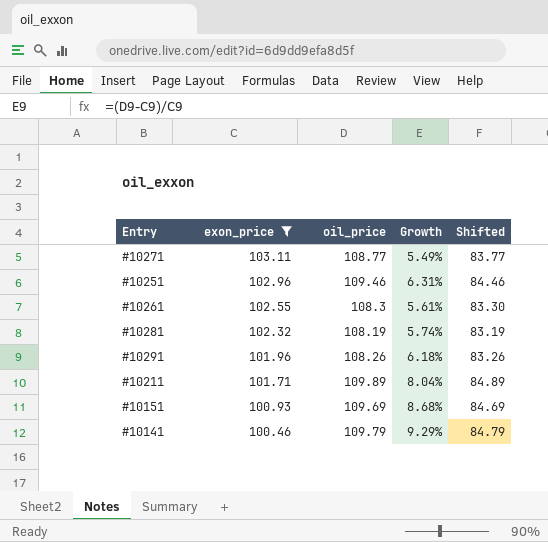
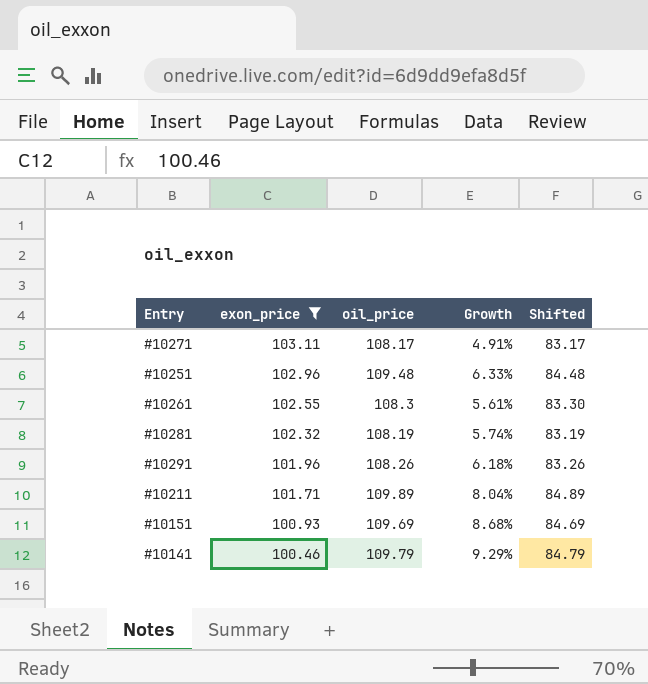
#10271 | oil_price: 108.77 -> 108.17
#10271 | Growth: 5.49% -> 4.91%
#10271 | Shifted: 83.77 -> 83.17
#10251 | oil_price: 109.46 -> 109.48
#10251 | Growth: 6.31% -> 6.33%
#10251 | Shifted: 84.46 -> 84.48

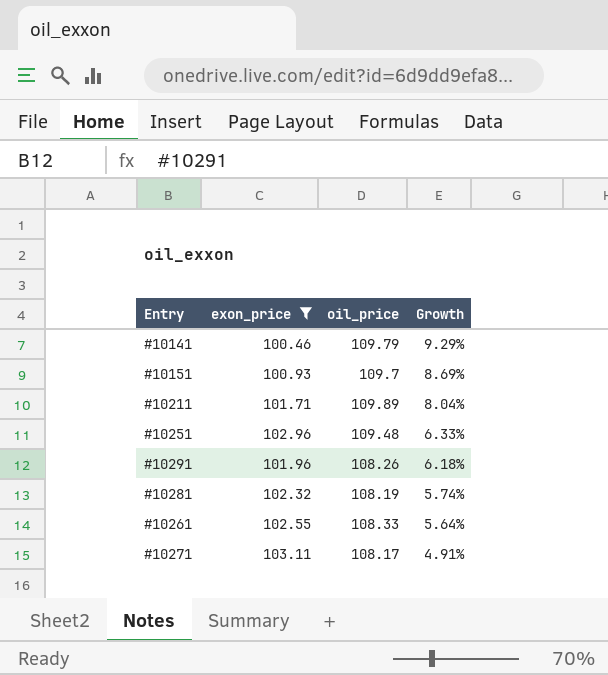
row order: exon_price descending -> Growth descending
column Shifted | formula: [oil_price] - 25 -> none
#10151 | oil_price: 109.69 -> 109.7
#10151 | Growth: 8.68% -> 8.69%
#10261 | oil_price: 108.3 -> 108.33
#10261 | Growth: 5.61% -> 5.64%

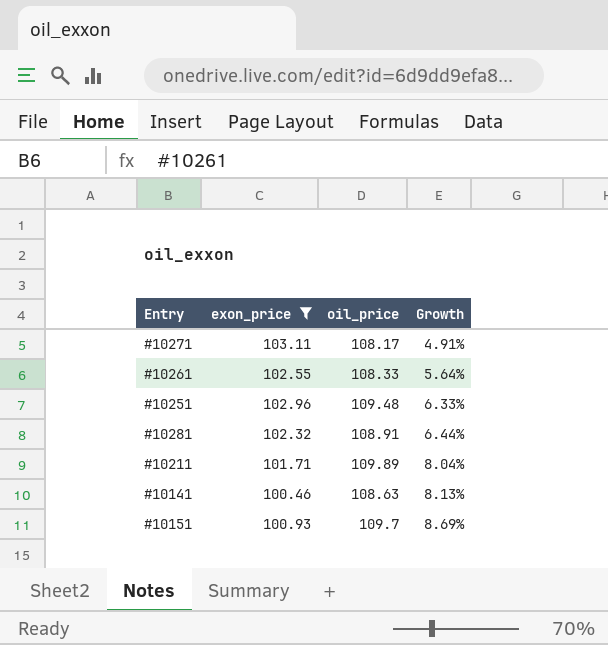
row order: Growth descending -> Growth ascending
row #10291: 101.96 | 108.26 | 6.18% -> none
#10281 | oil_price: 108.19 -> 108.91
#10281 | Growth: 5.74% -> 6.44%
#10141 | oil_price: 109.79 -> 108.63
#10141 | Growth: 9.29% -> 8.13%

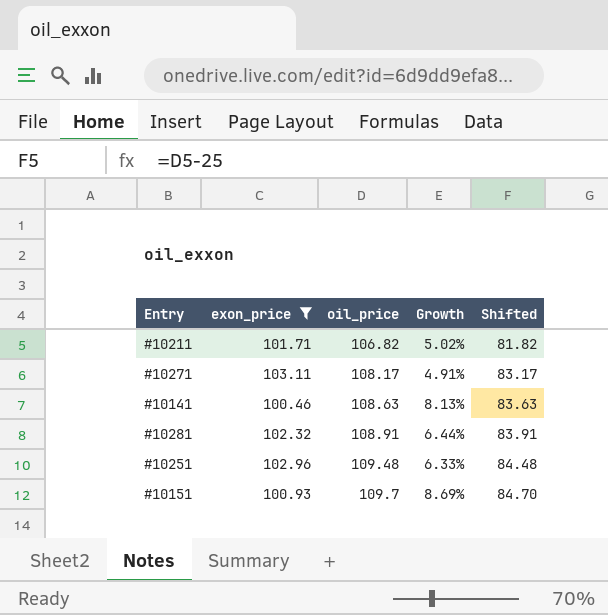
row order: Growth ascending -> oil_price ascending
column Shifted | formula: none -> [oil_price] - 25
row #10261: 102.55 | 108.33 | 5.64% -> none
#10211 | oil_price: 109.89 -> 106.82
#10211 | Growth: 8.04% -> 5.02%

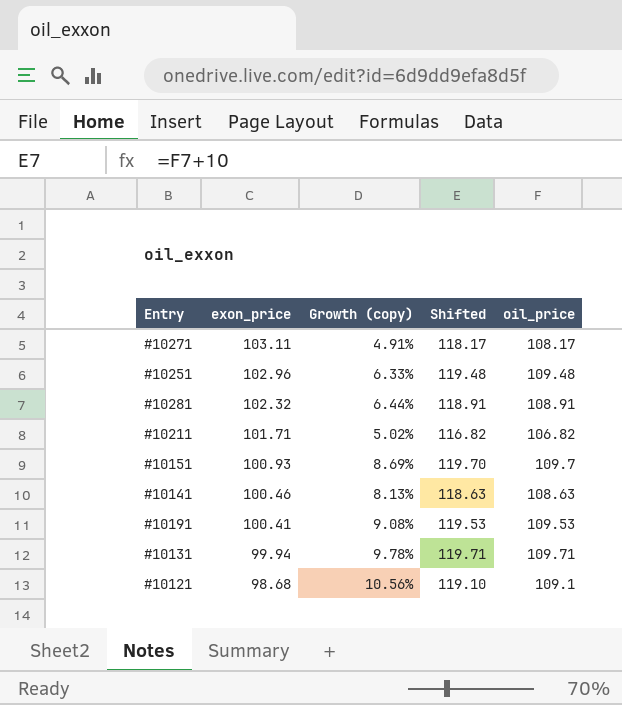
filter: exon_price >= 100.46 -> none
row order: oil_price ascending -> exon_price descending
column name: Growth -> Growth (copy)
column Shifted | formula: [oil_price] - 25 -> [oil_price] + 10
column oil_price | position: 3 -> 5

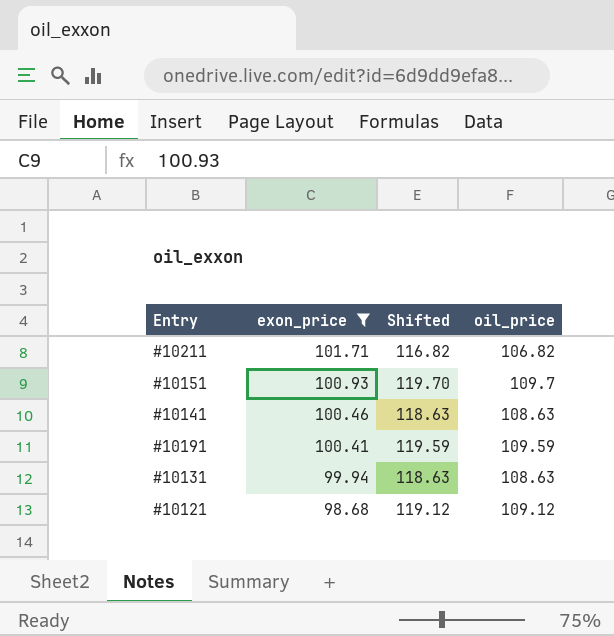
filter: none -> exon_price <= 101.71
column Growth (copy) | formula: ([oil_price] - [exon_price]) / [exon_price] -> none
#10191 | Shifted: 119.53 -> 119.59
#10191 | oil_price: 109.53 -> 109.59
#10131 | Shifted: 119.71 -> 118.63
#10131 | oil_price: 109.71 -> 108.63
#10121 | Shifted: 119.10 -> 119.12
#10121 | oil_price: 109.1 -> 109.12

